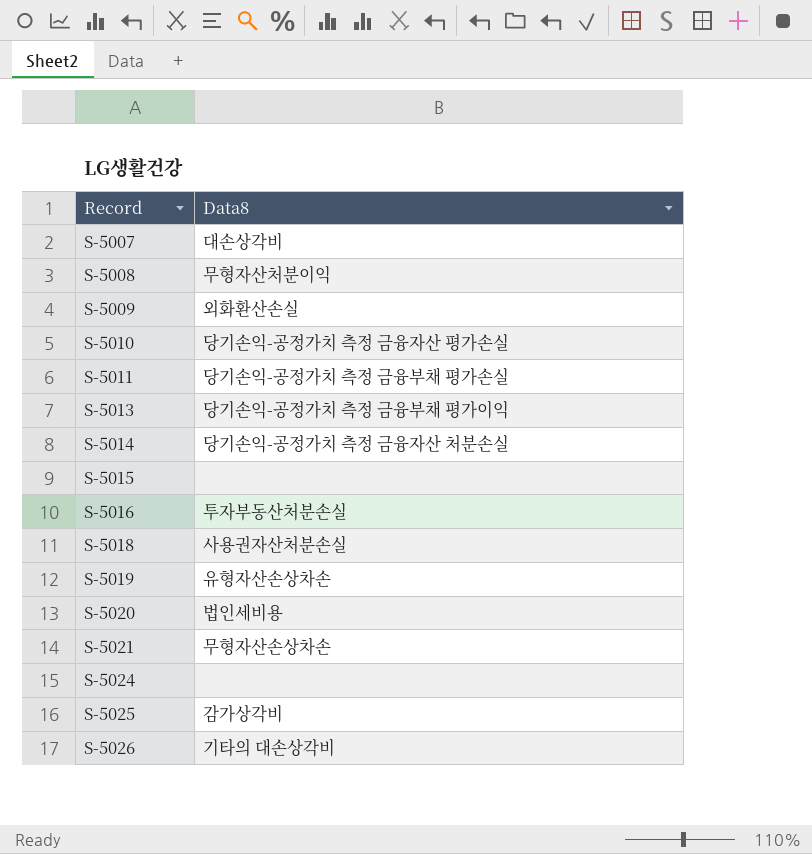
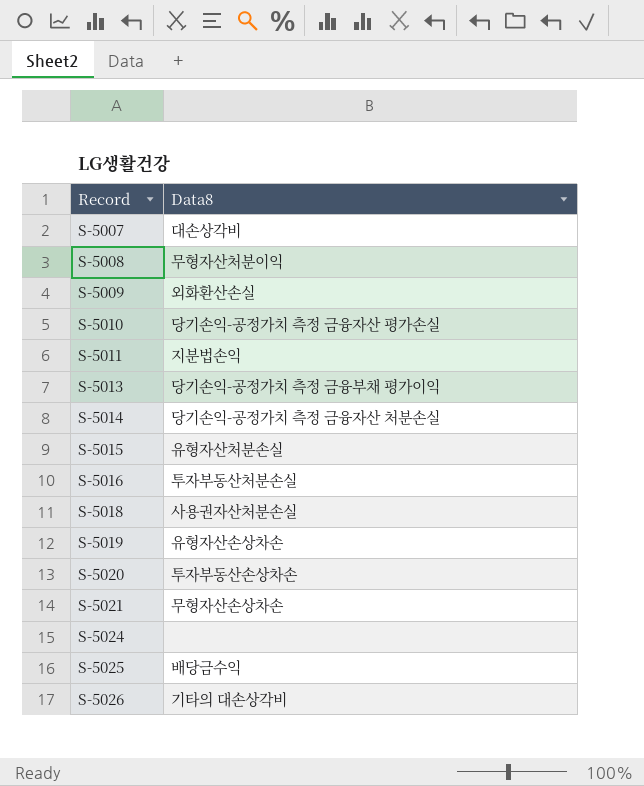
S-5011 | Data8: 당기손익-공정가치 측정 금융부채 평가손실 -> 지분법손익
S-5015 | Data8: none -> 유형자산처분손실
S-5020 | Data8: 법인세비용 -> 투자부동산손상차손
S-5025 | Data8: 감가상각비 -> 배당금수익

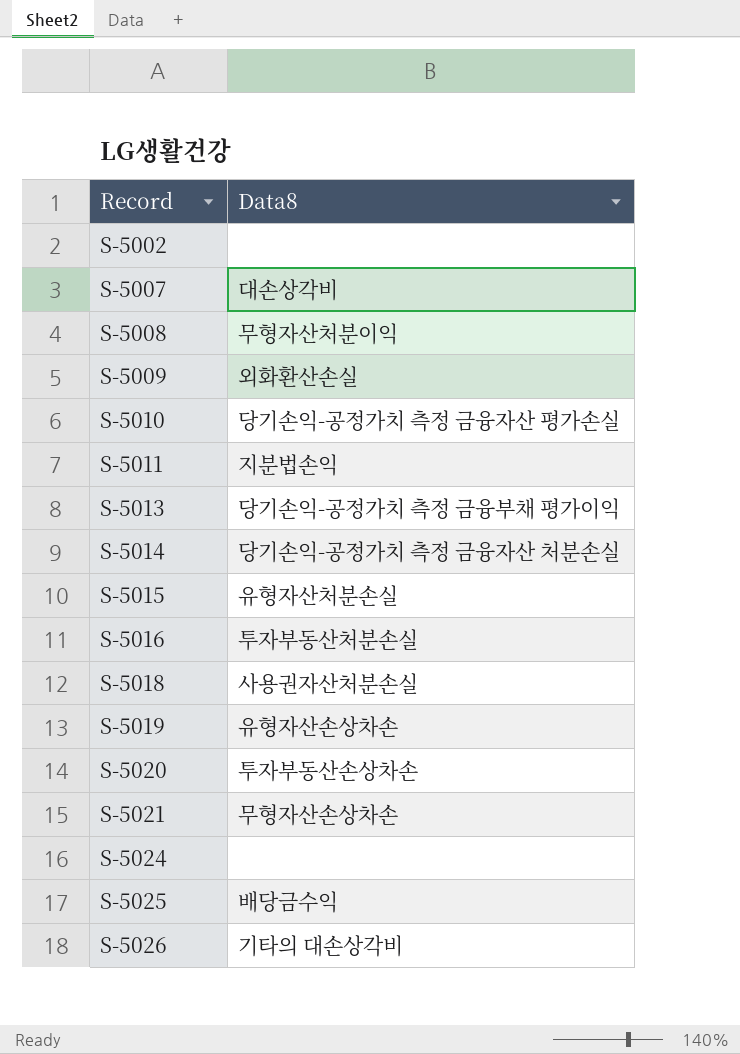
row S-5002: none -> none

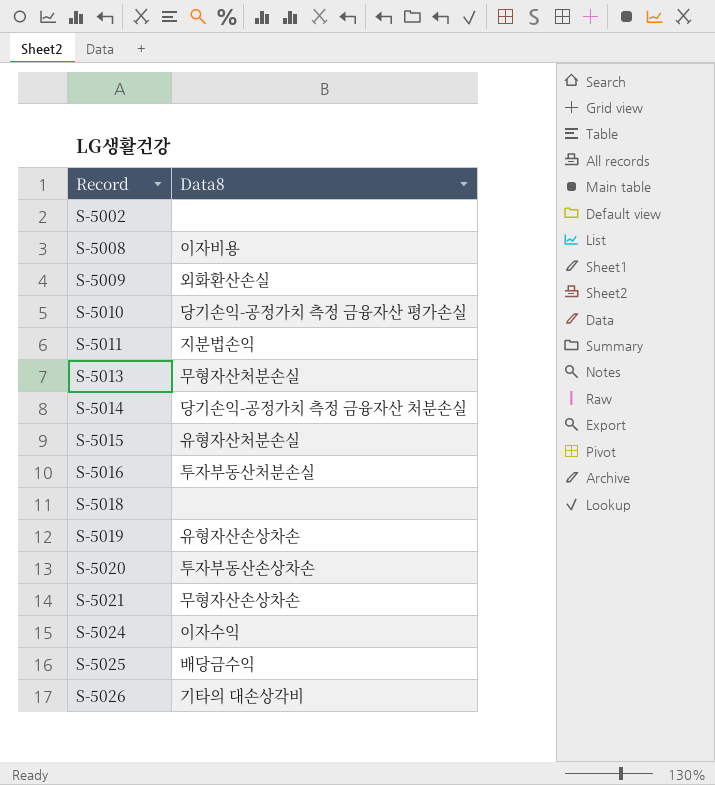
row S-5007: 대손상각비 -> none
S-5008 | Data8: 무형자산처분이익 -> 이자비용
S-5013 | Data8: 당기손익-공정가치 측정 금융부채 평가이익 -> 무형자산처분손실
S-5018 | Data8: 사용권자산처분손실 -> none
S-5024 | Data8: none -> 이자수익

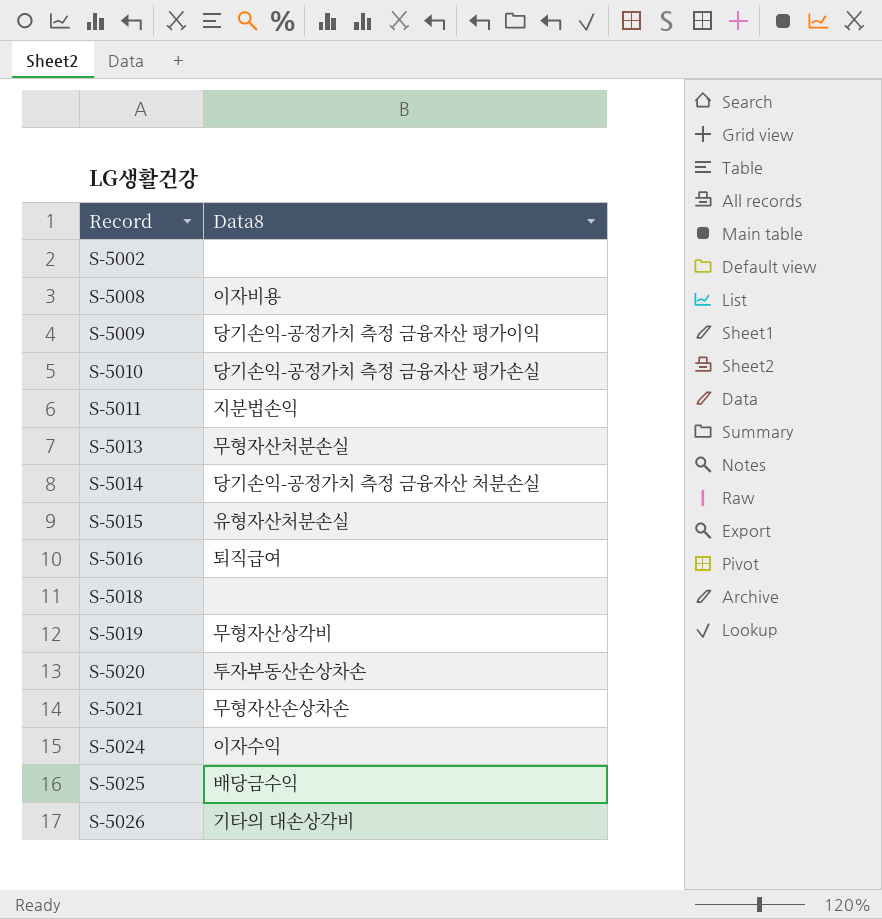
S-5009 | Data8: 외화환산손실 -> 당기손익-공정가치 측정 금융자산 평가이익
S-5016 | Data8: 투자부동산처분손실 -> 퇴직급여
S-5019 | Data8: 유형자산손상차손 -> 무형자산상각비

